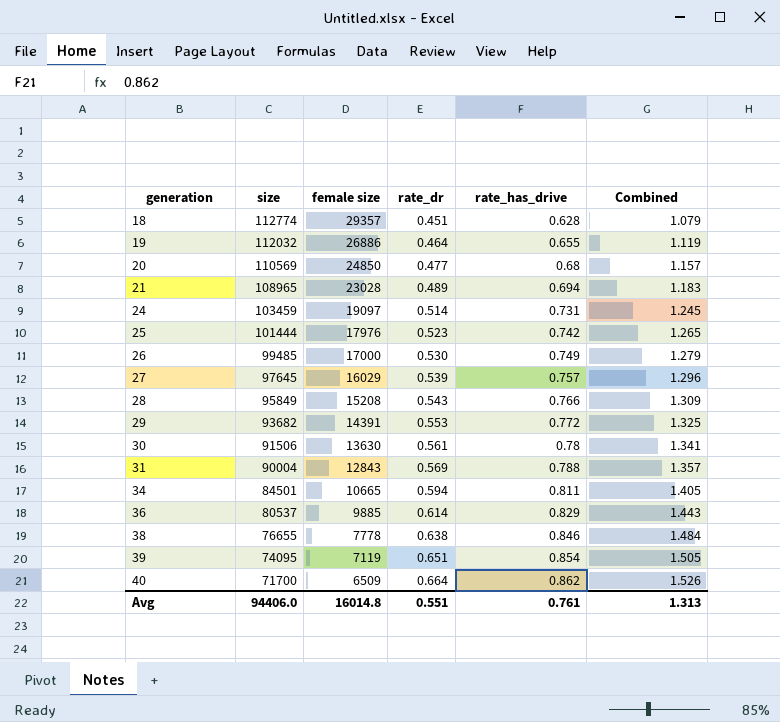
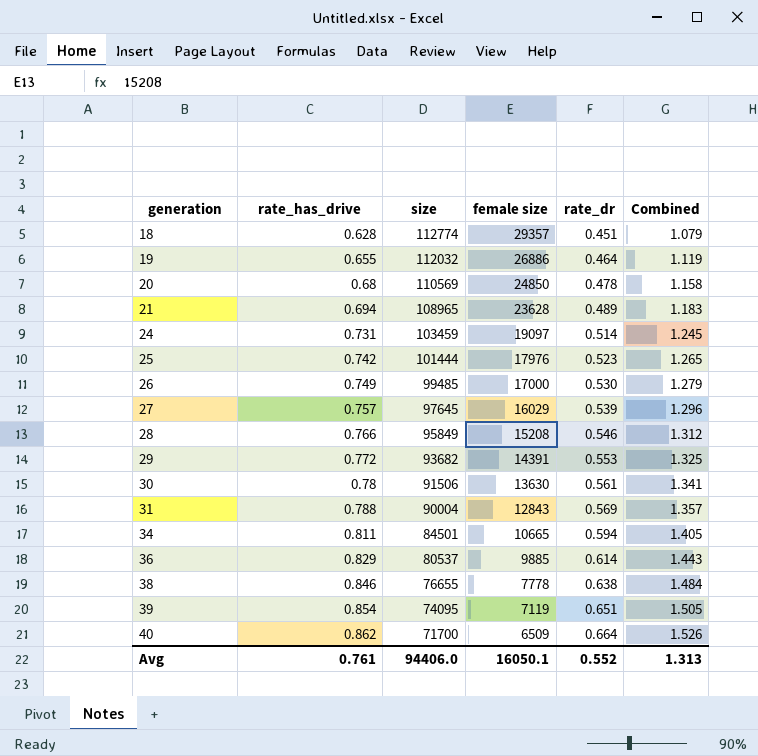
column rate_has_drive | position: 5 -> 2
20 | rate_dr: 0.477 -> 0.478
20 | Combined: 1.157 -> 1.158
21 | female size: 23028 -> 23628
28 | rate_dr: 0.543 -> 0.546
28 | Combined: 1.309 -> 1.312
Avg | female size: 16014.8 -> 16050.1
Avg | rate_dr: 0.551 -> 0.552

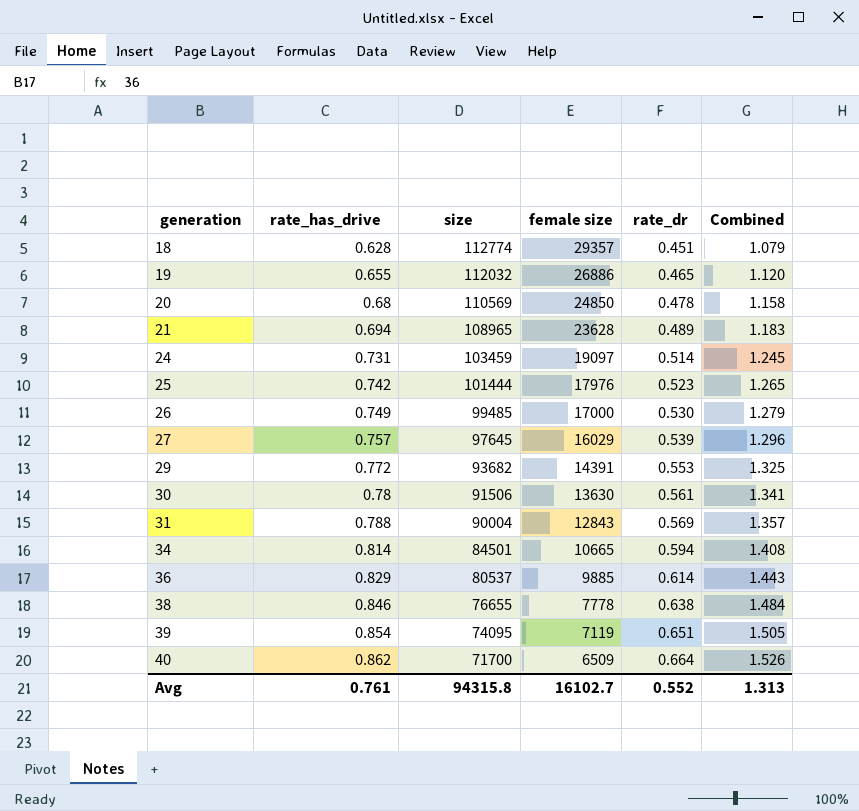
row 28: 0.766 | 95849 | 15208 | 0.546 | 1.312 -> none
19 | rate_dr: 0.464 -> 0.465
19 | Combined: 1.119 -> 1.120
34 | rate_has_drive: 0.811 -> 0.814
34 | Combined: 1.405 -> 1.408
Avg | size: 94406.0 -> 94315.8
Avg | female size: 16050.1 -> 16102.7

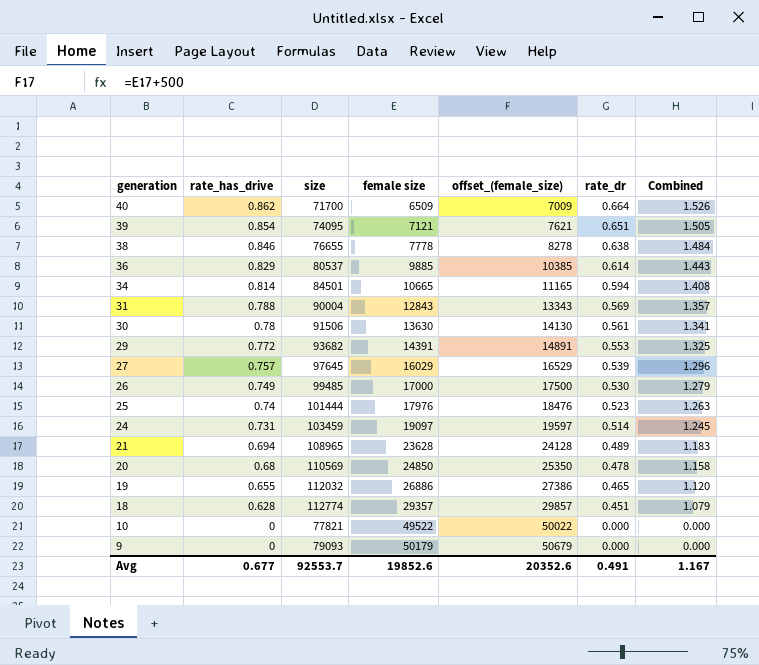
row order: generation ascending -> generation descending
column offset_(female_size) | formula: none -> [female size] + 500
39 | female size: 7119 -> 7121
25 | rate_has_drive: 0.742 -> 0.74
25 | Combined: 1.265 -> 1.263
row 10: none -> 0 | 77821 | 49522 | 50022 | 0.000 | 0.000
row 9: none -> 0 | 79093 | 50179 | 50679 | 0.000 | 0.000
Avg | rate_has_drive: 0.761 -> 0.677
Avg | size: 94315.8 -> 92553.7
Avg | female size: 16102.7 -> 19852.6
Avg | rate_dr: 0.552 -> 0.491
Avg | Combined: 1.313 -> 1.167

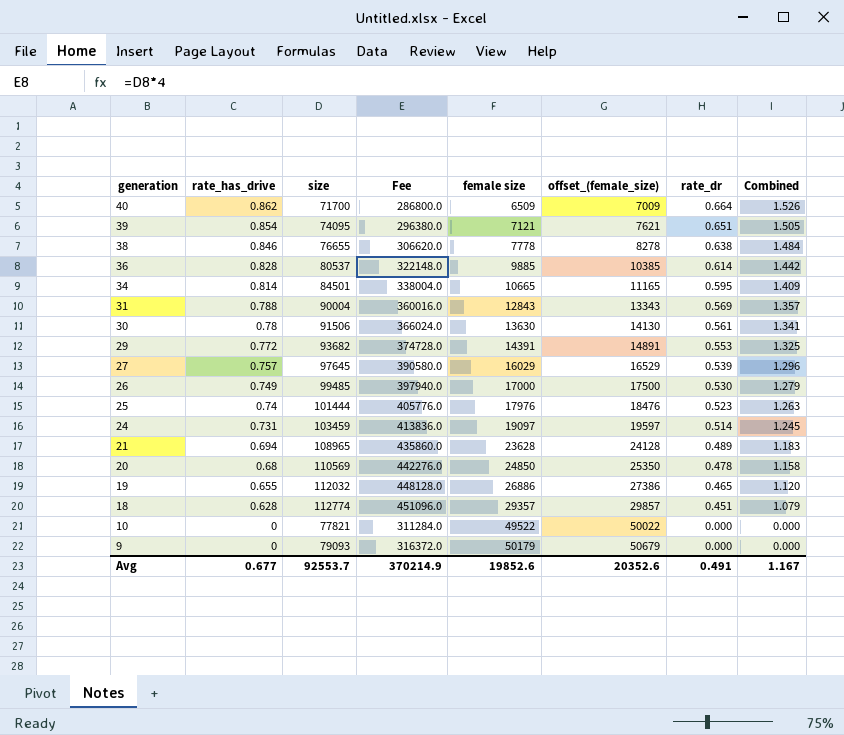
column Fee | formula: none -> [size] * 4
36 | rate_has_drive: 0.829 -> 0.828
36 | Combined: 1.443 -> 1.442
34 | rate_dr: 0.594 -> 0.595
34 | Combined: 1.408 -> 1.409

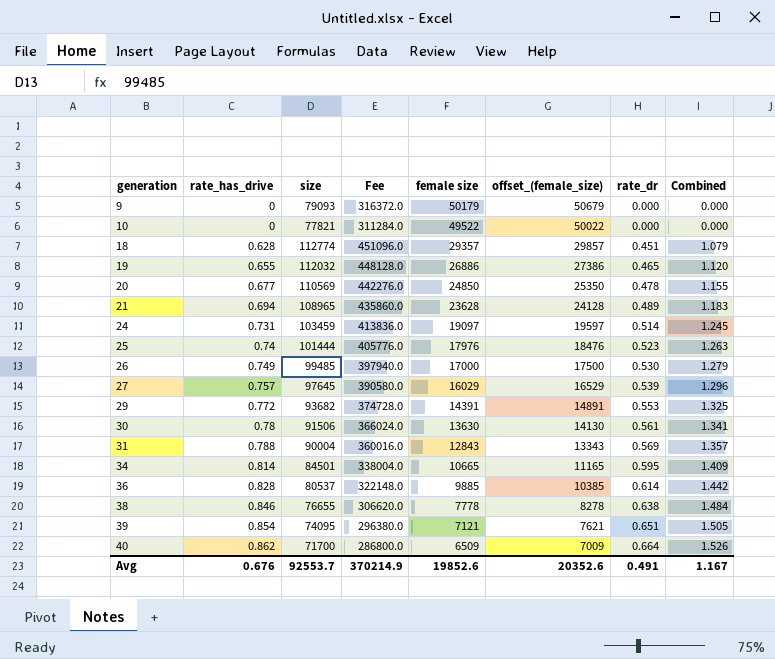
row order: generation descending -> generation ascending
20 | rate_has_drive: 0.68 -> 0.677
20 | Combined: 1.158 -> 1.155
Avg | rate_has_drive: 0.677 -> 0.676

